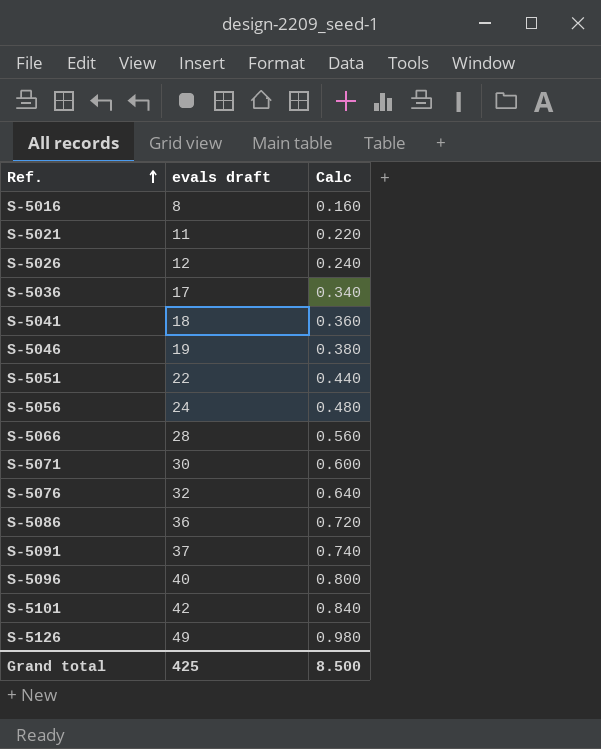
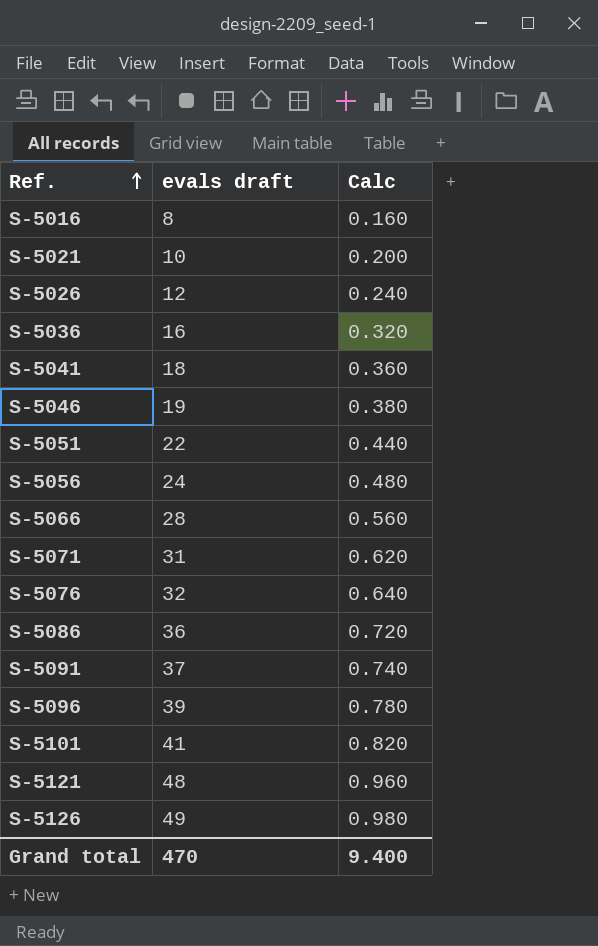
S-5021 | evals draft: 11 -> 10
S-5021 | Calc: 0.220 -> 0.200
S-5036 | evals draft: 17 -> 16
S-5036 | Calc: 0.340 -> 0.320
S-5071 | evals draft: 30 -> 31
S-5071 | Calc: 0.600 -> 0.620
S-5096 | evals draft: 40 -> 39
S-5096 | Calc: 0.800 -> 0.780
S-5101 | evals draft: 42 -> 41
S-5101 | Calc: 0.840 -> 0.820
row S-5121: none -> 48 | 0.960
Grand total | evals draft: 425 -> 470
Grand total | Calc: 8.500 -> 9.400

